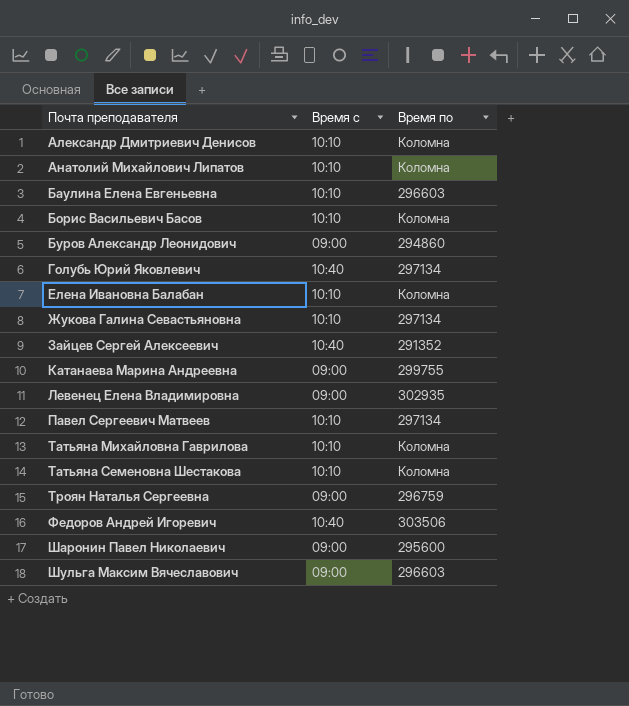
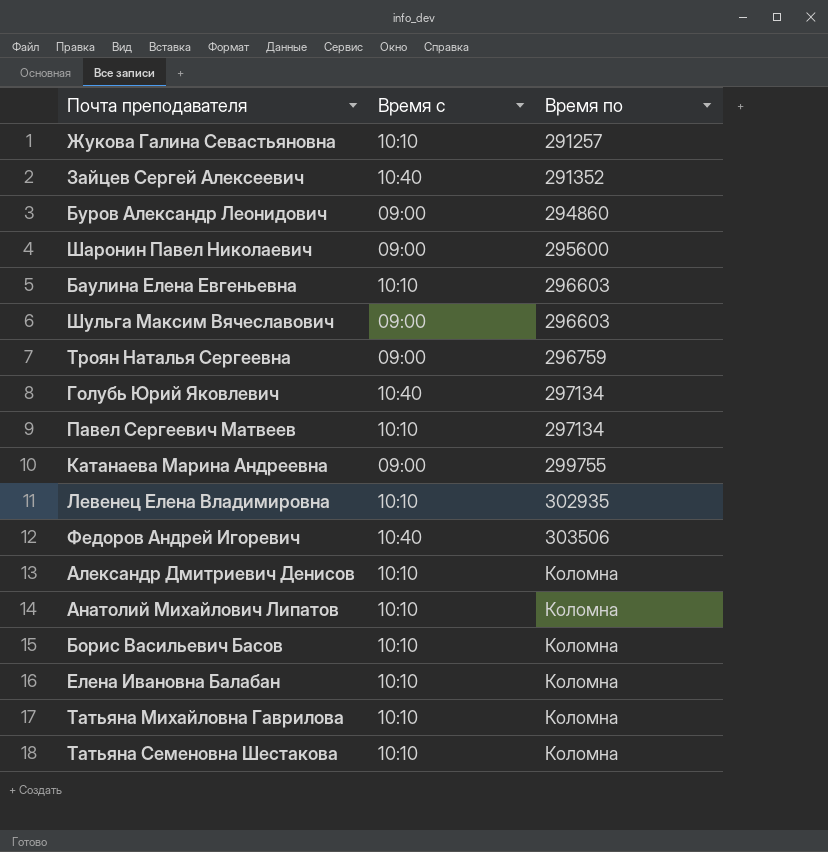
row order: Почта преподавателя ascending -> Время по ascending
Жукова Галина Севастьяновна | Время по: 297134 -> 291257
Левенец Елена Владимировна | Время с: 09:00 -> 10:10

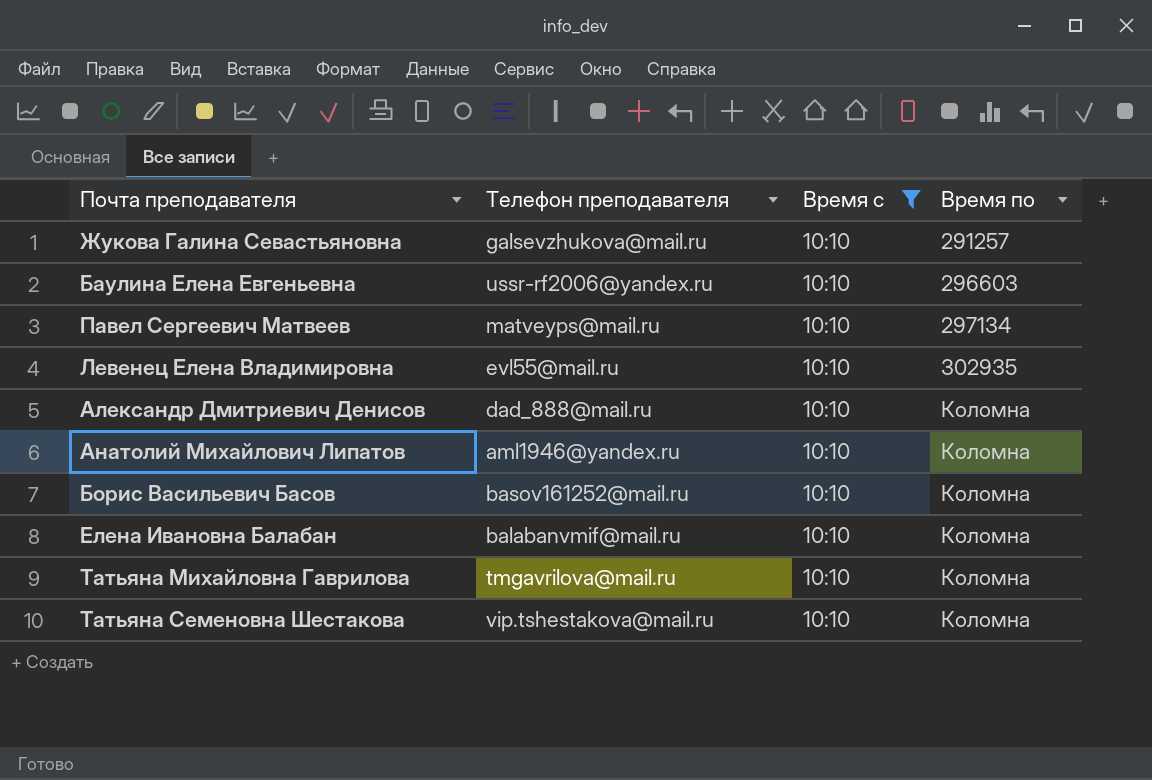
filter: none -> Время с = 10:10
column Телефон преподавателя | position: none -> 2

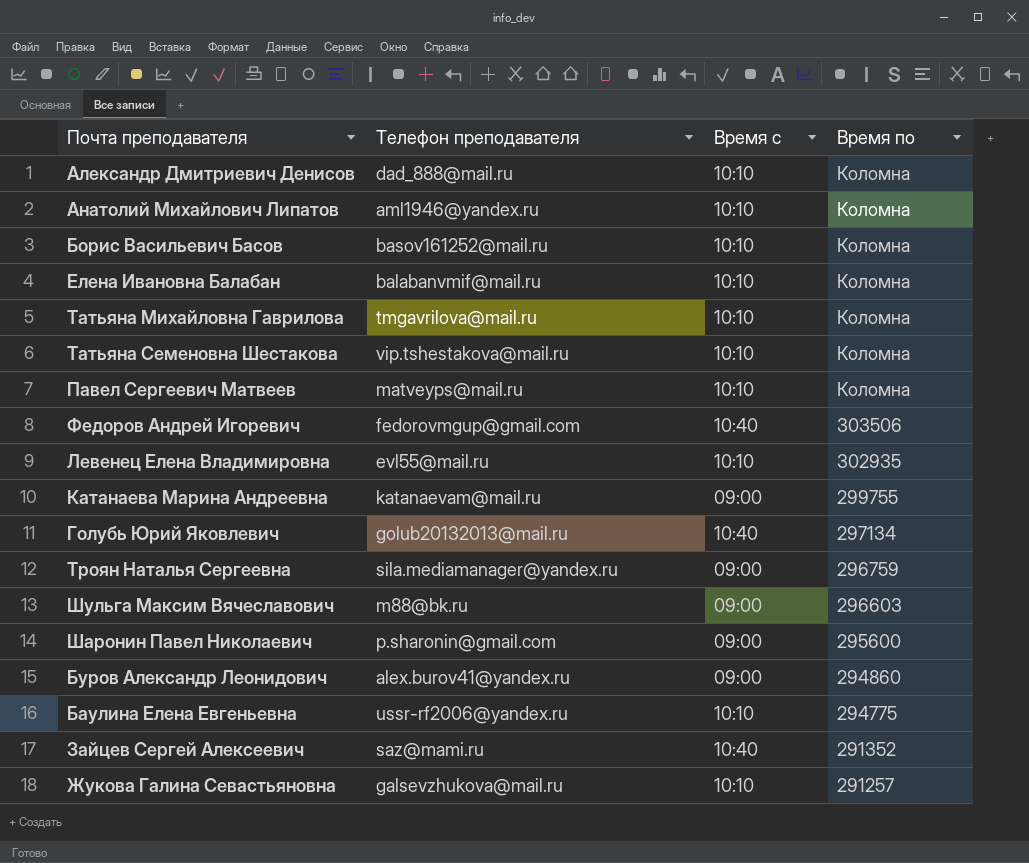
filter: Время с = 10:10 -> none
row order: Время по ascending -> Время по descending
Павел Сергеевич Матвеев | Время по: 297134 -> Коломна
Баулина Елена Евгеньевна | Время по: 296603 -> 294775

